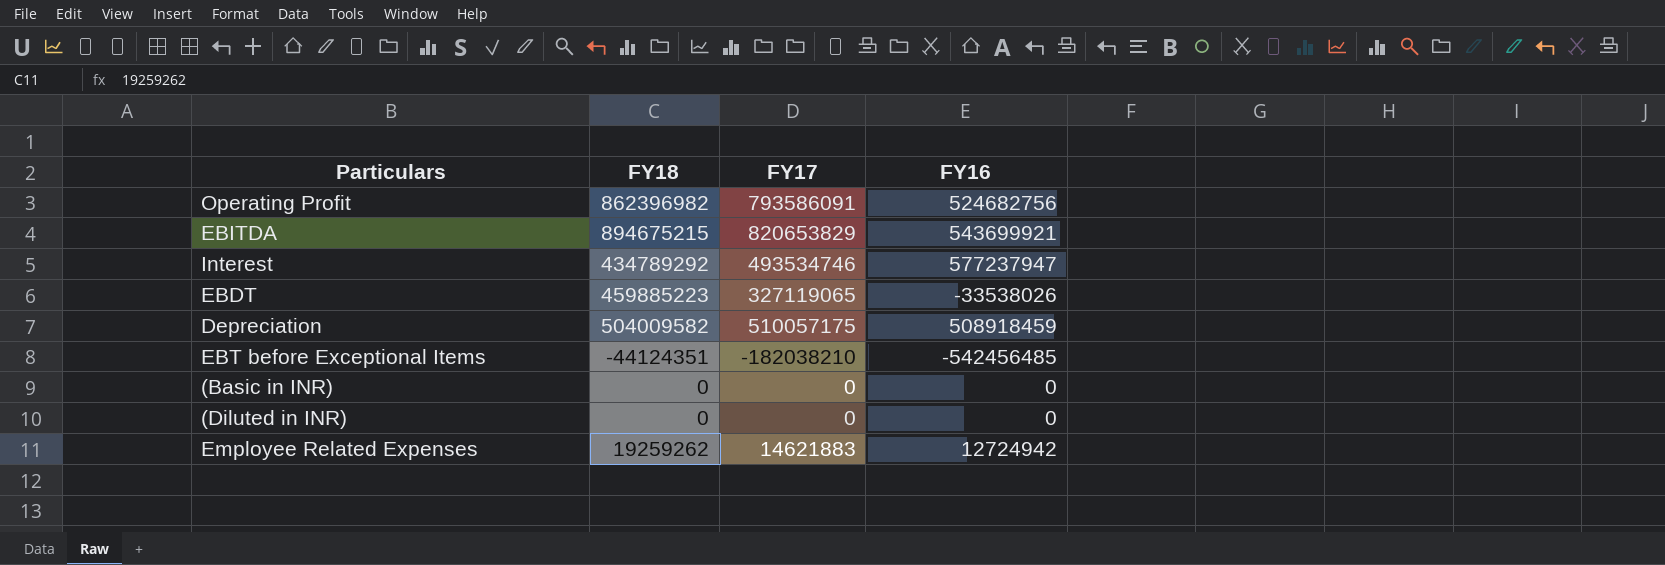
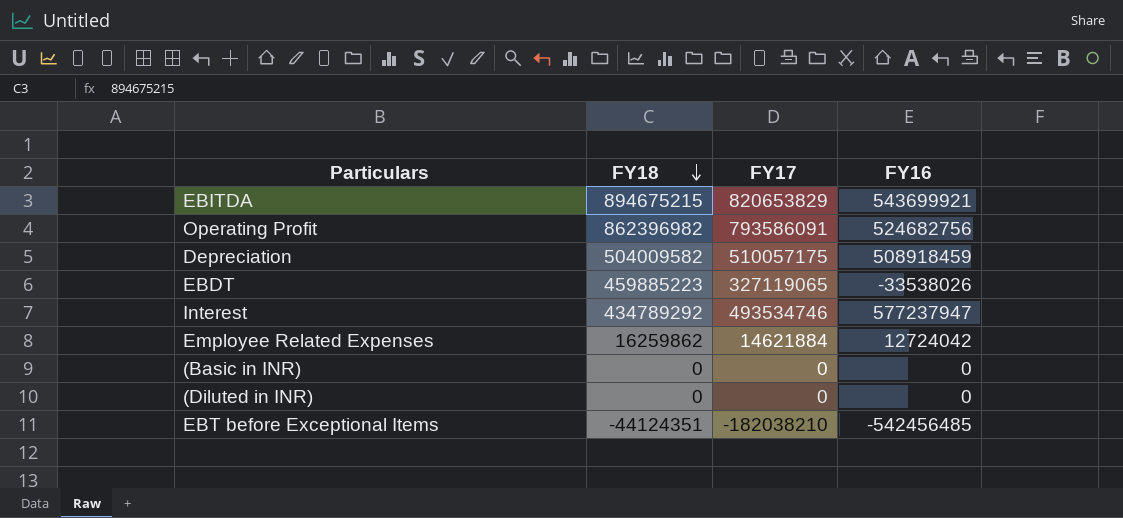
row order: none -> FY18 descending
Employee Related Expenses | FY18: 19259262 -> 16259862
Employee Related Expenses | FY17: 14621883 -> 14621884
Employee Related Expenses | FY16: 12724942 -> 12724042

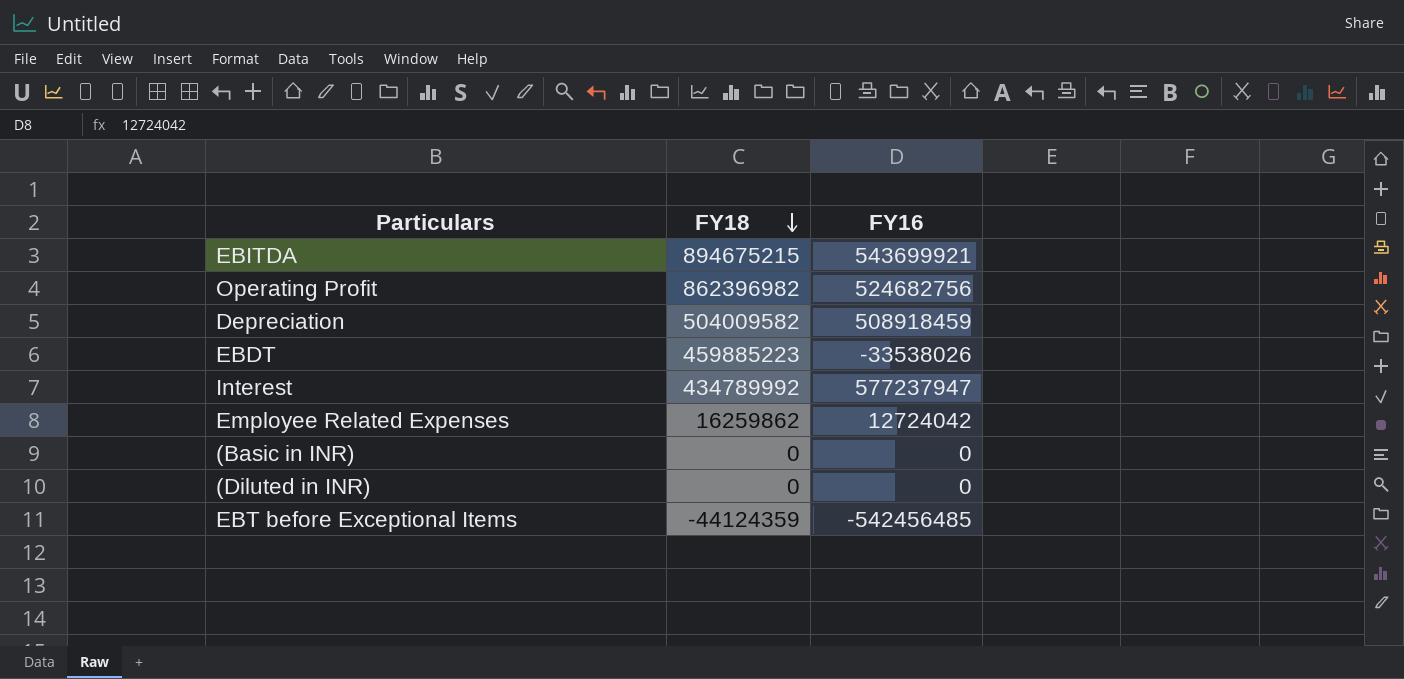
column FY17 | position: 3 -> none
Interest | FY18: 434789292 -> 434789992
EBT before Exceptional Items | FY18: -44124351 -> -44124359

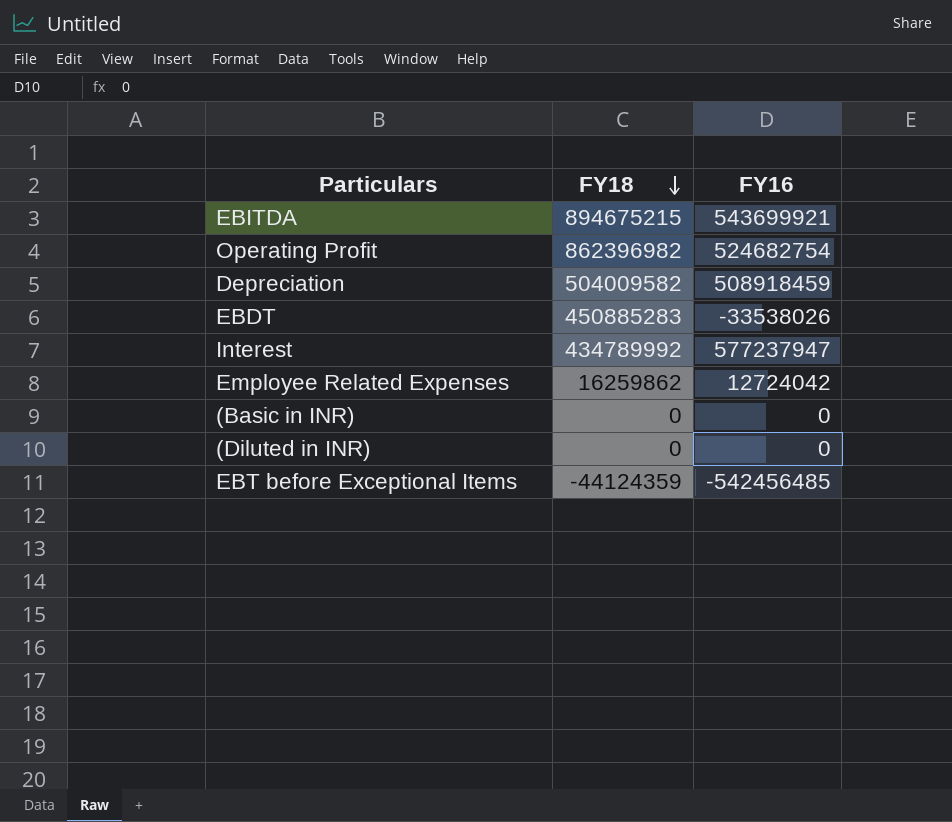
Operating Profit | FY16: 524682756 -> 524682754
EBDT | FY18: 459885223 -> 450885283

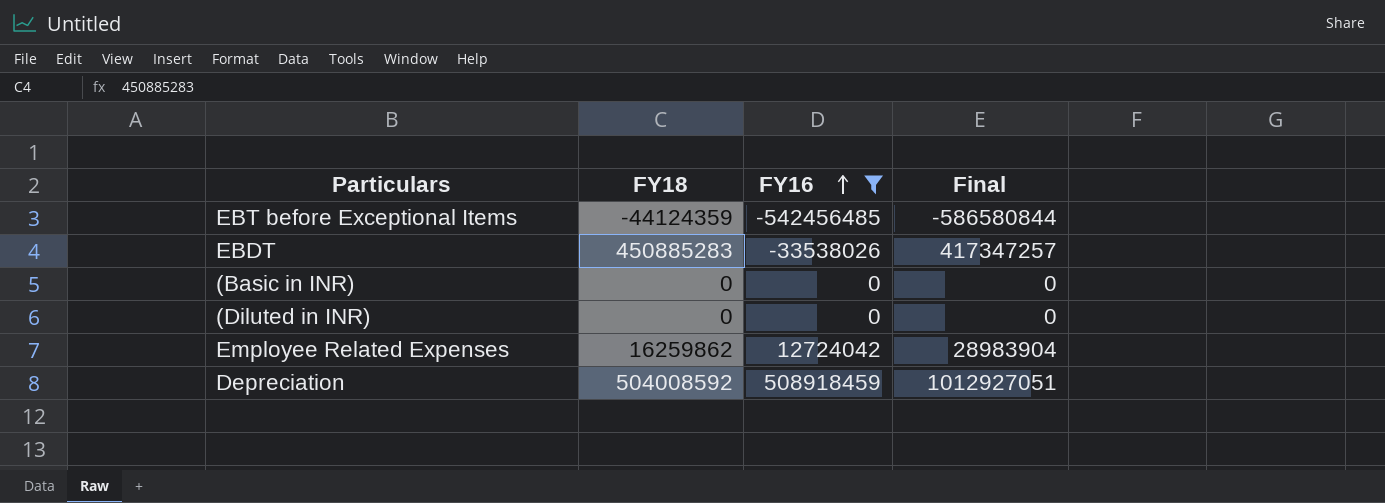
filter: none -> FY16 <= 508918459
row order: FY18 descending -> FY16 ascending
column Final | formula: none -> [FY18] + [FY16]
Depreciation | FY18: 504009582 -> 504008592

